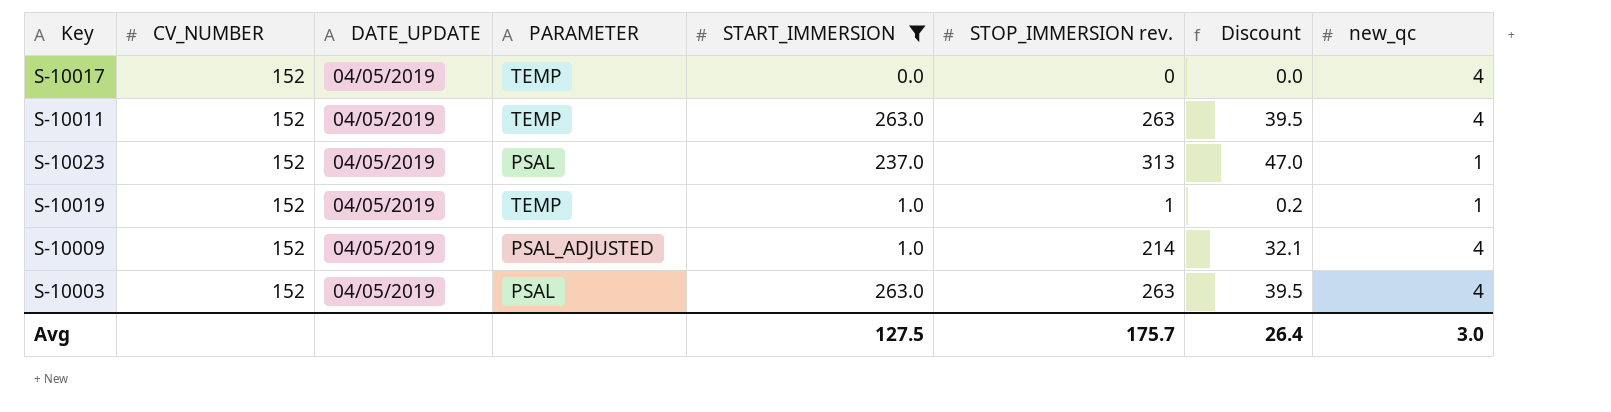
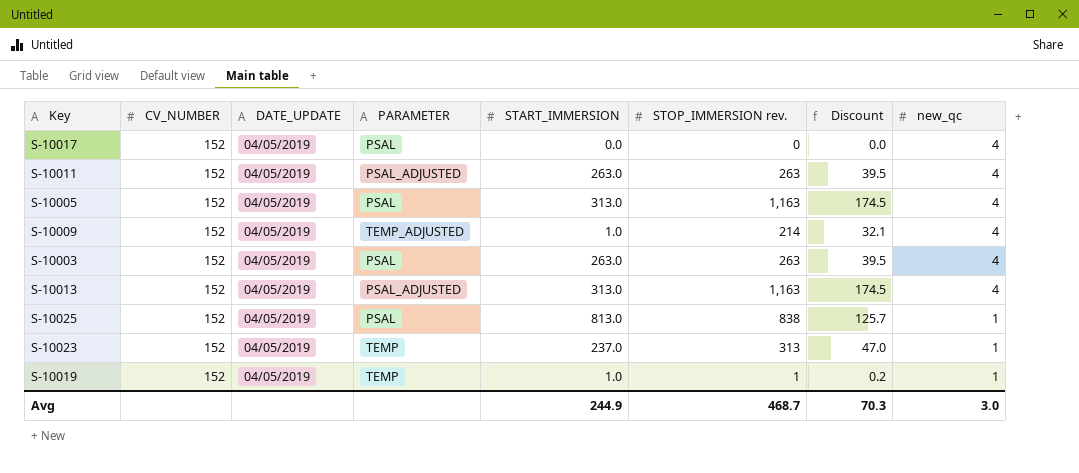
filter: START_IMMERSION <= 263.0 -> none
row order: none -> new_qc descending
S-10017 | PARAMETER: TEMP -> PSAL
S-10011 | PARAMETER: TEMP -> PSAL_ADJUSTED
S-10009 | PARAMETER: PSAL_ADJUSTED -> TEMP_ADJUSTED
S-10023 | PARAMETER: PSAL -> TEMP
Avg | START_IMMERSION: 127.5 -> 244.9
Avg | STOP_IMMERSION rev.: 175.7 -> 468.7
Avg | Discount: 26.4 -> 70.3

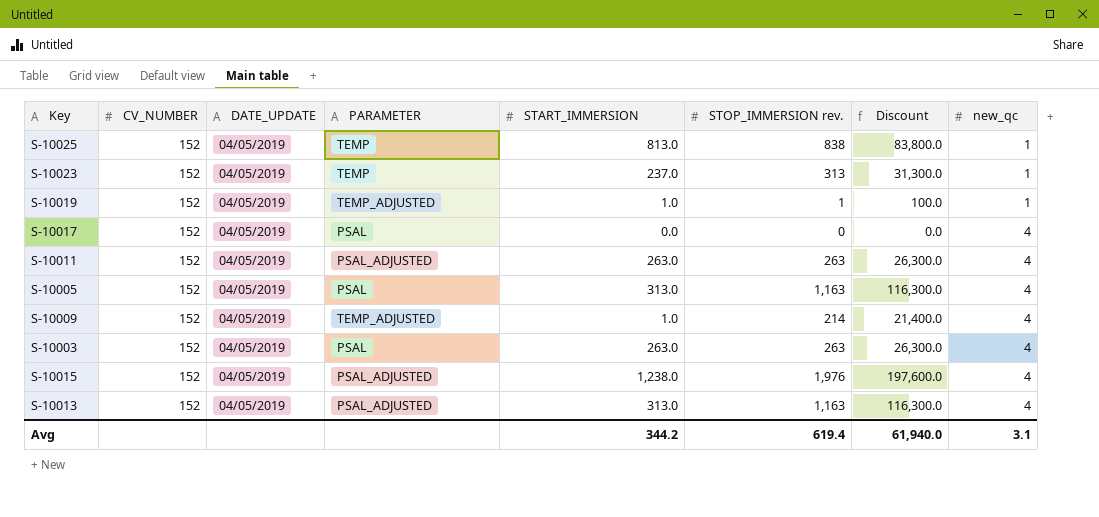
row order: new_qc descending -> new_qc ascending
column Discount | formula: [STOP_IMMERSION rev.] * 0.15 -> [STOP_IMMERSION rev.] * 100
S-10025 | PARAMETER: PSAL -> TEMP
S-10019 | PARAMETER: TEMP -> TEMP_ADJUSTED
row S-10015: none -> 152 | 04/05/2019 | PSAL_ADJUSTED | 1,238.0 | 1,976 | 197,600.0 | 4
Avg | START_IMMERSION: 244.9 -> 344.2
Avg | STOP_IMMERSION rev.: 468.7 -> 619.4
Avg | Discount: 70.3 -> 61,940.0
Avg | new_qc: 3.0 -> 3.1

